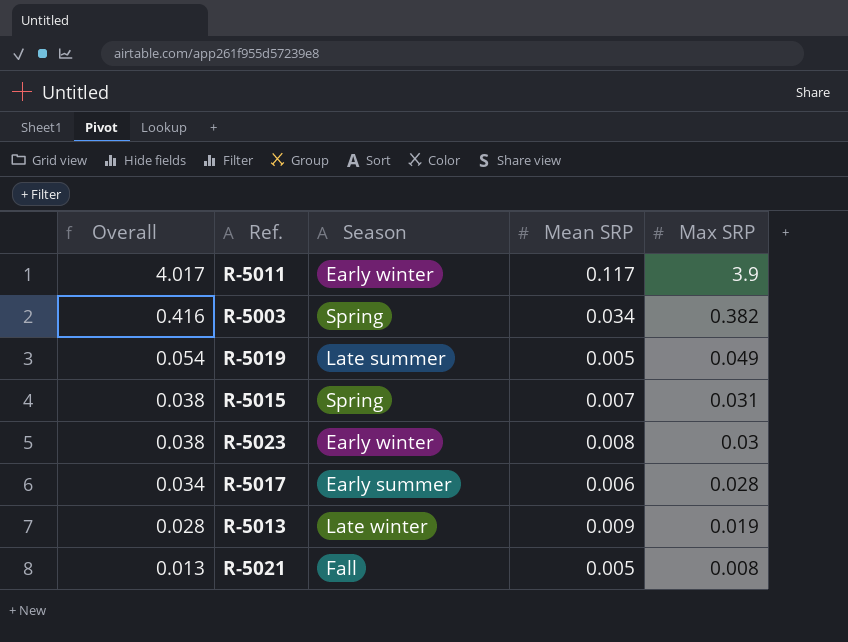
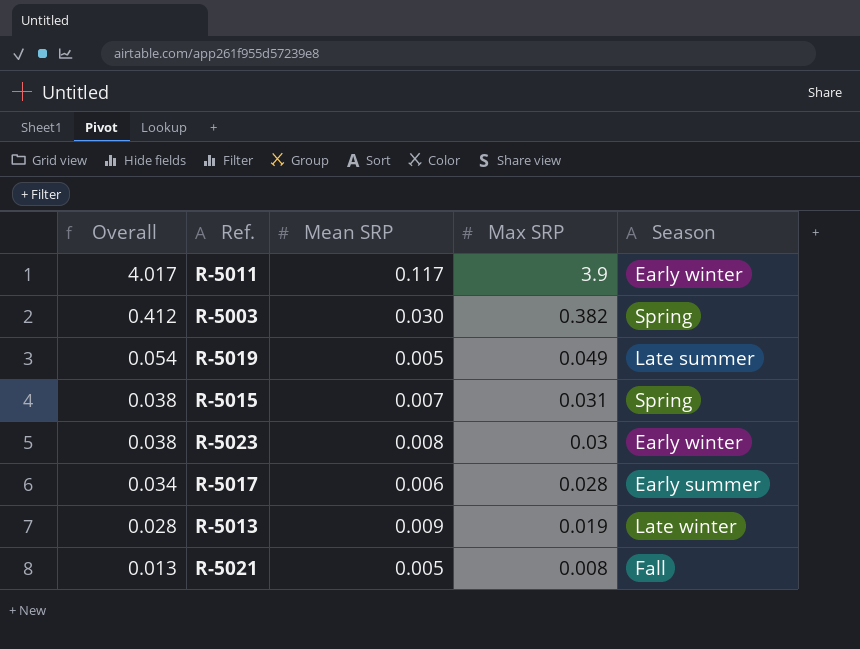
column Season | position: 3 -> 5
R-5003 | Overall: 0.416 -> 0.412
R-5003 | Mean SRP: 0.034 -> 0.030

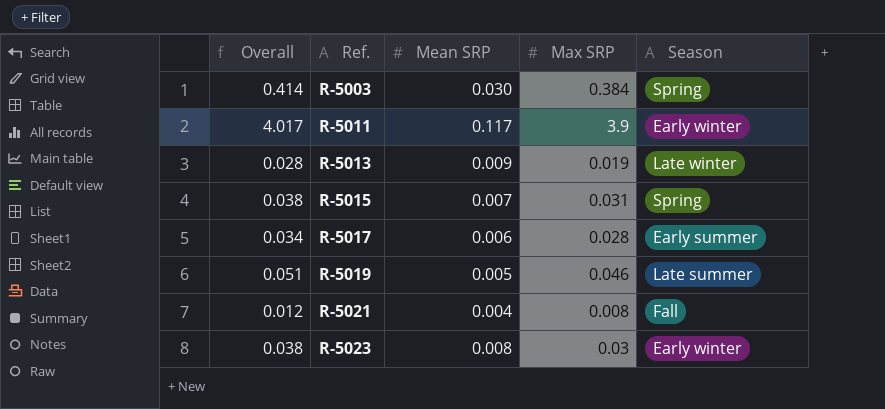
row order: Overall descending -> Ref. ascending
R-5003 | Overall: 0.412 -> 0.414
R-5003 | Max SRP: 0.382 -> 0.384
R-5019 | Overall: 0.054 -> 0.051
R-5019 | Max SRP: 0.049 -> 0.046
R-5021 | Overall: 0.013 -> 0.012
R-5021 | Mean SRP: 0.005 -> 0.004

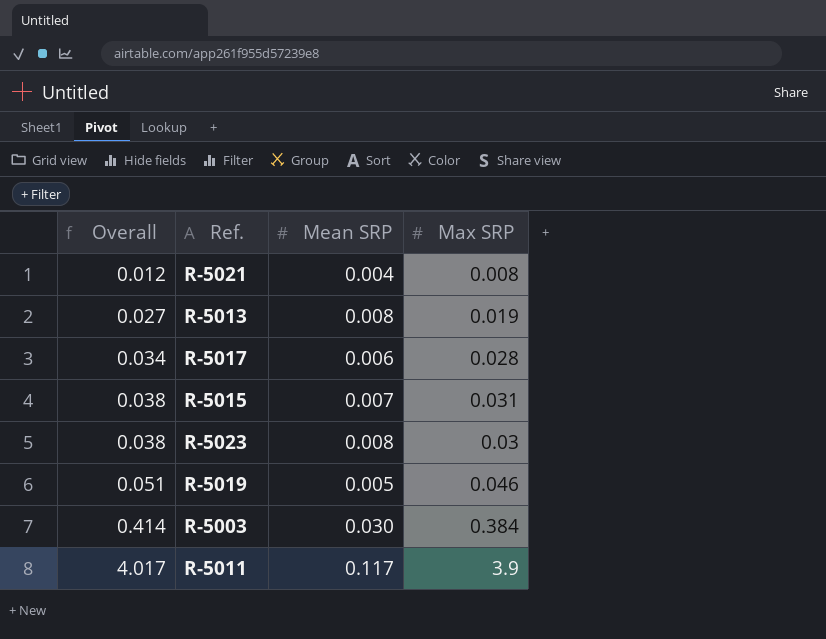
row order: Ref. ascending -> Overall ascending
column Season | position: 5 -> none
R-5013 | Overall: 0.028 -> 0.027
R-5013 | Mean SRP: 0.009 -> 0.008

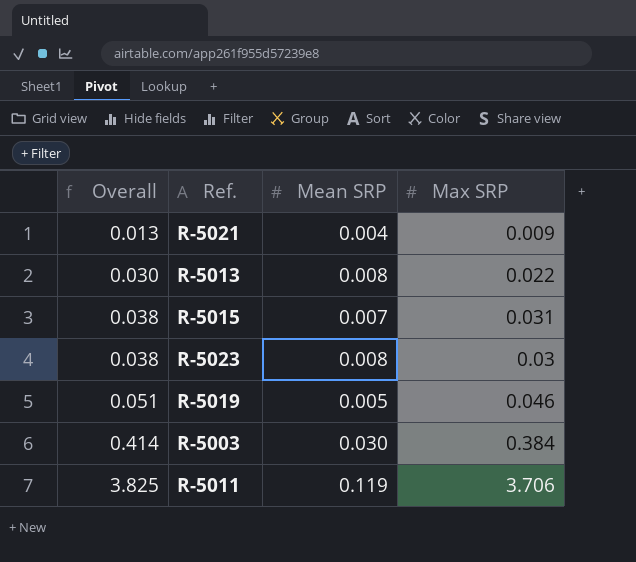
row R-5017: 0.034 | 0.006 | 0.028 -> none
R-5021 | Overall: 0.012 -> 0.013
R-5021 | Max SRP: 0.008 -> 0.009
R-5013 | Overall: 0.027 -> 0.030
R-5013 | Max SRP: 0.019 -> 0.022
R-5011 | Overall: 4.017 -> 3.825
R-5011 | Mean SRP: 0.117 -> 0.119
R-5011 | Max SRP: 3.9 -> 3.706

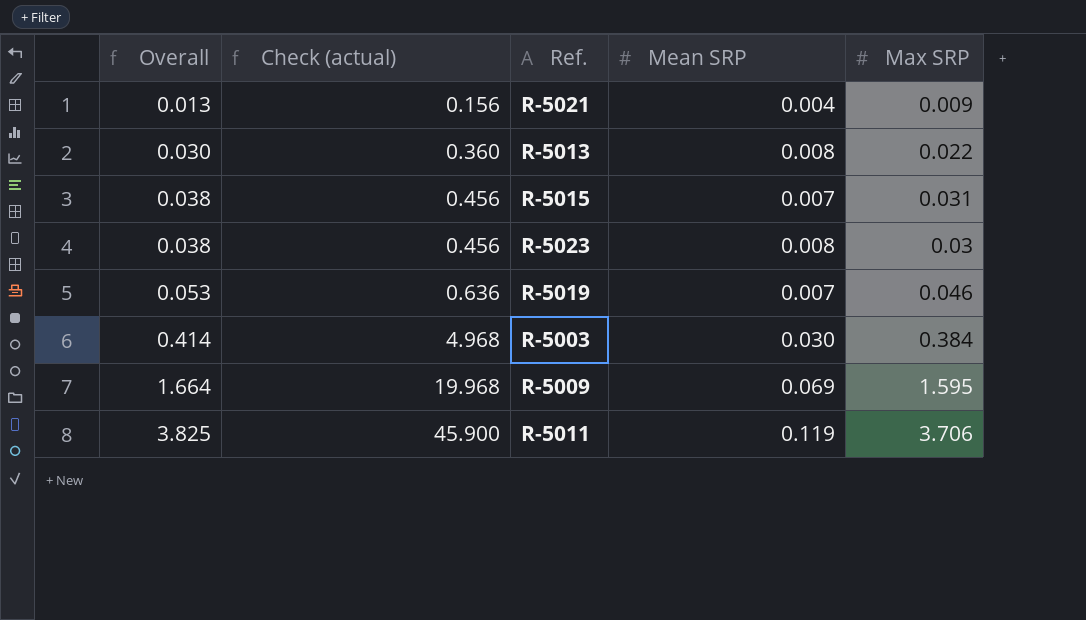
column Check (actual) | formula: none -> [Overall] * 12
R-5019 | Overall: 0.051 -> 0.053
R-5019 | Mean SRP: 0.005 -> 0.007
row R-5009: none -> 1.664 | 19.968 | 0.069 | 1.595

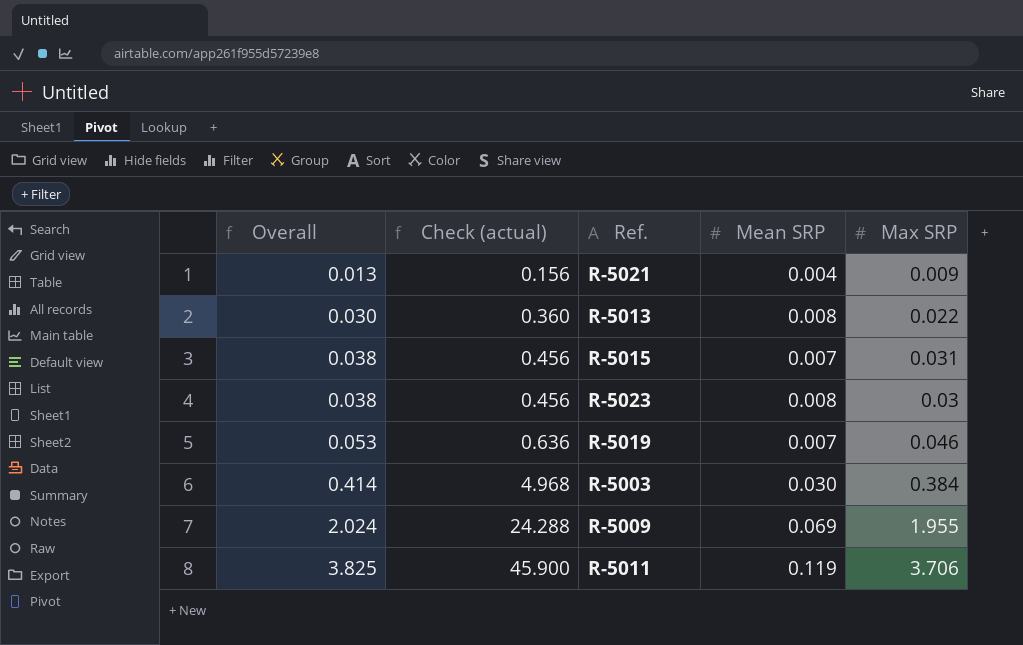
R-5009 | Overall: 1.664 -> 2.024
R-5009 | Check (actual): 19.968 -> 24.288
R-5009 | Max SRP: 1.595 -> 1.955

